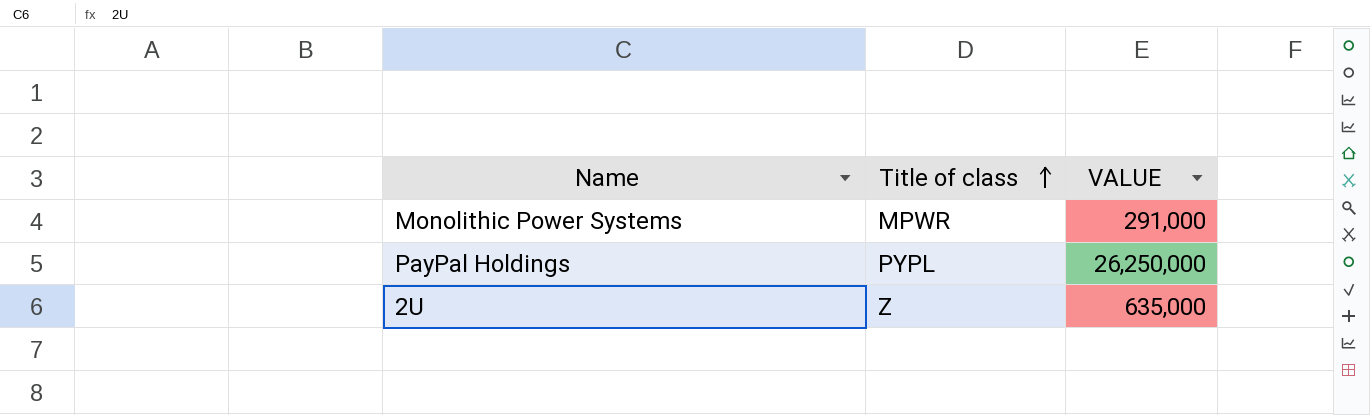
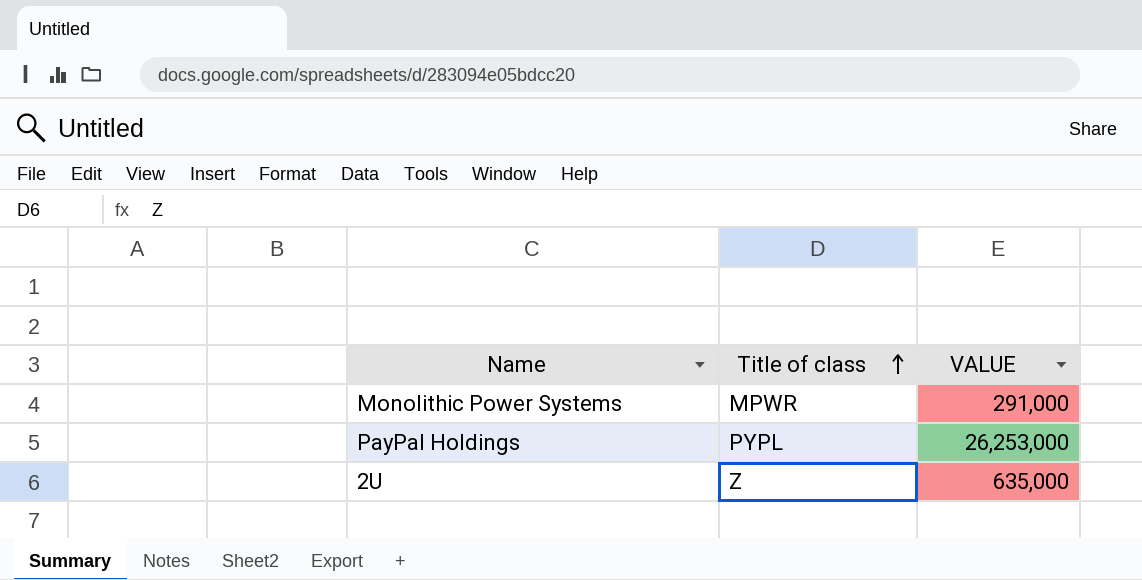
PayPal Holdings | VALUE: 26,250,000 -> 26,253,000

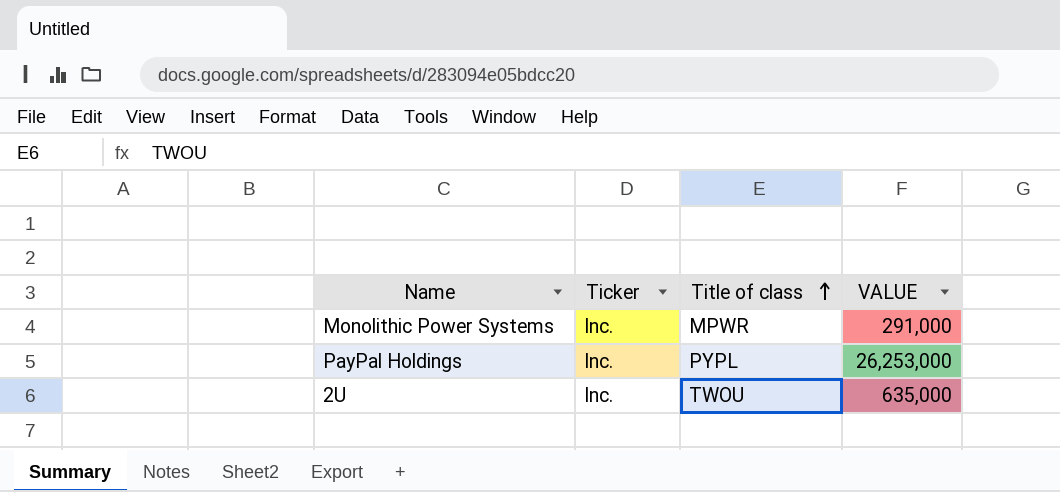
column Ticker | position: none -> 2
2U | Title of class: Z -> TWOU

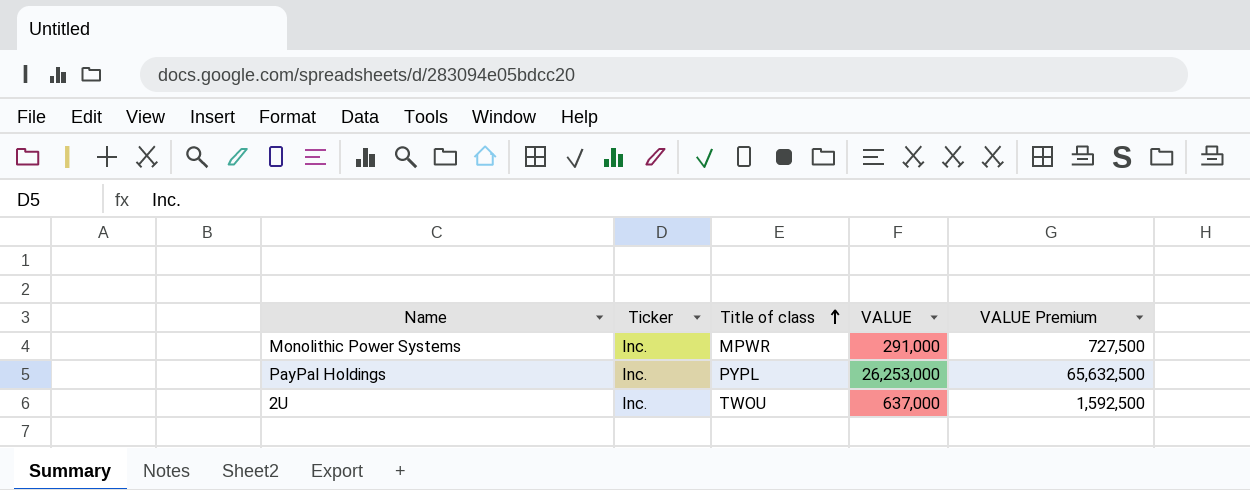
column VALUE Premium | formula: none -> [VALUE] * 2.5
2U | VALUE: 635,000 -> 637,000

